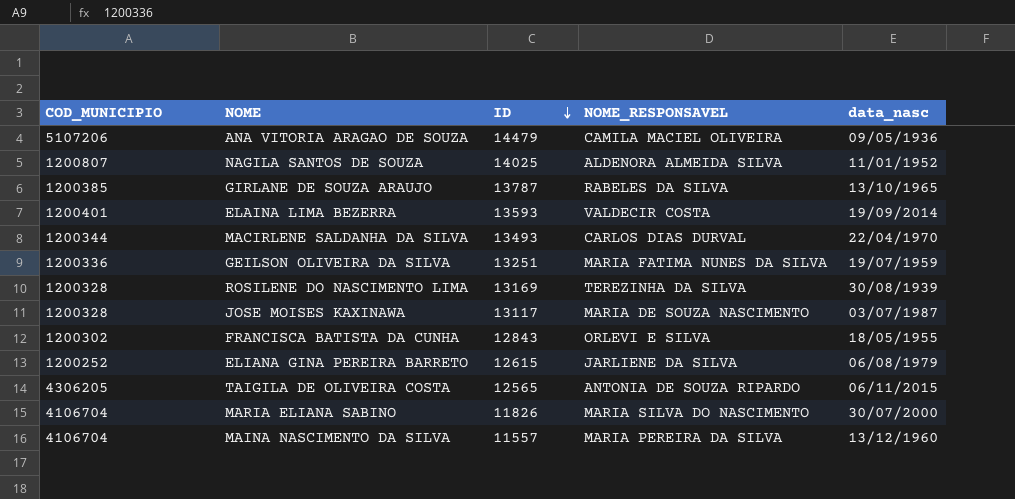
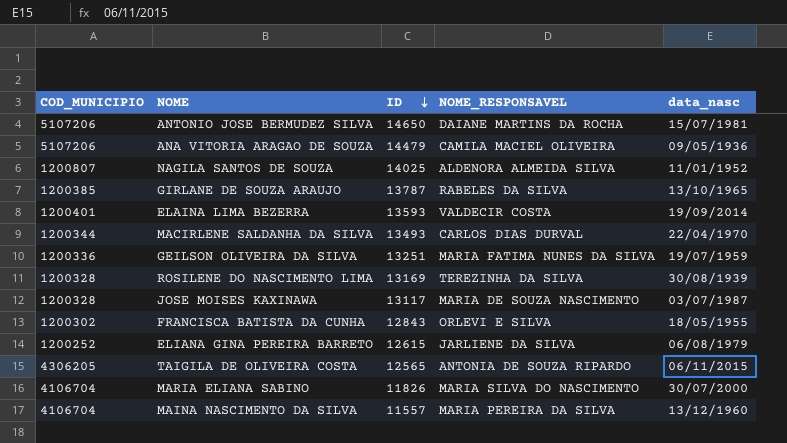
row ANTONIO JOSE BERMUDEZ SILVA: none -> 5107206 | 14650 | DAIANE MARTINS DA ROCHA | 15/07/1981

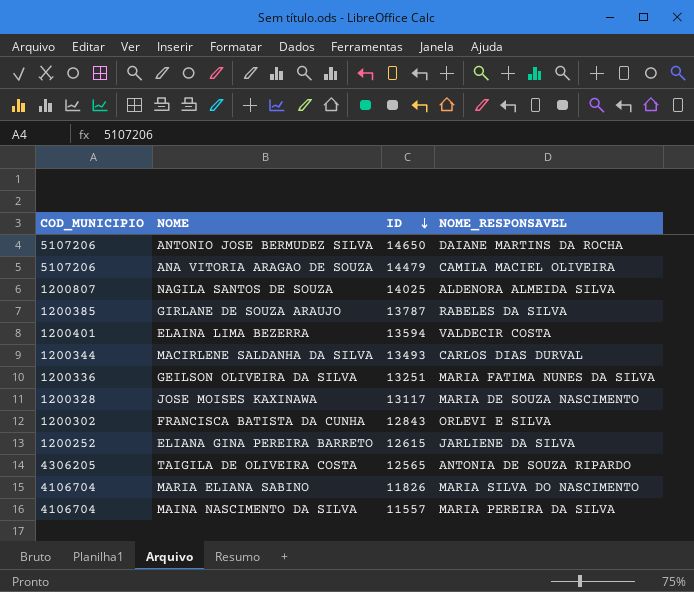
column data_nasc | position: 5 -> none
row ROSILENE DO NASCIMENTO LIMA: 1200328 | 13169 | TEREZINHA DA SILVA | 30/08/1939 -> none
ELAINA LIMA BEZERRA | ID: 13593 -> 13594

